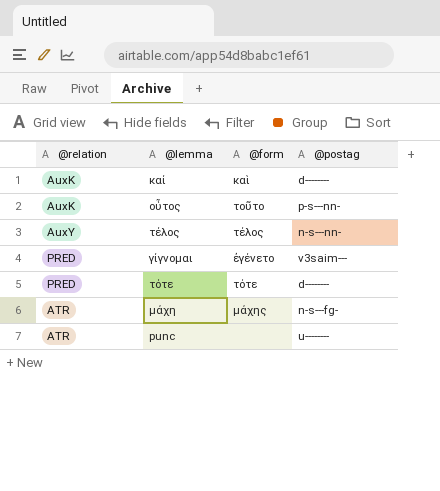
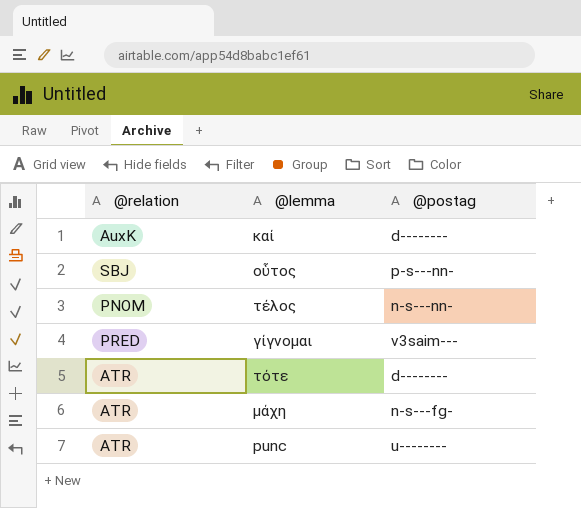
column @form | position: 3 -> none
οὗτος | @relation: AuxK -> SBJ
τέλος | @relation: AuxY -> PNOM
τότε | @relation: PRED -> ATR

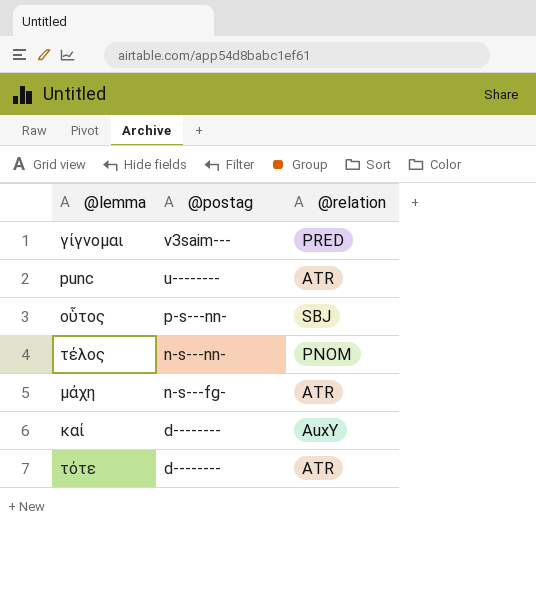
row order: none -> @postag descending
column @relation | position: 1 -> 3
καί | @relation: AuxK -> AuxY

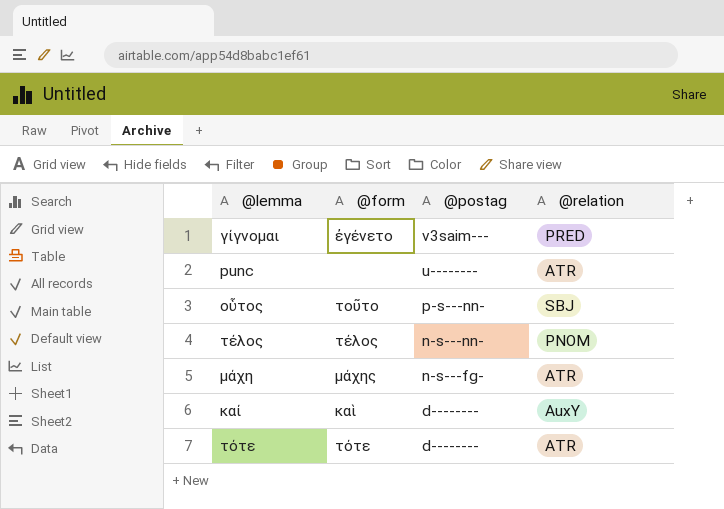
column @form | position: none -> 2

